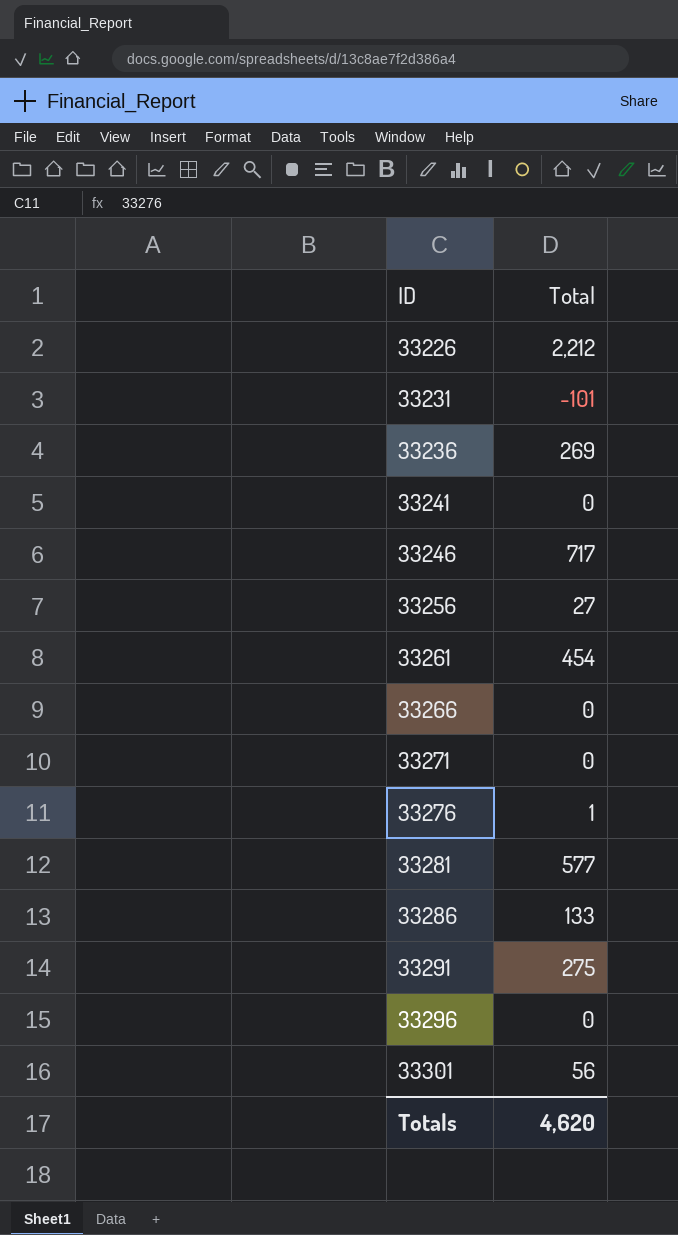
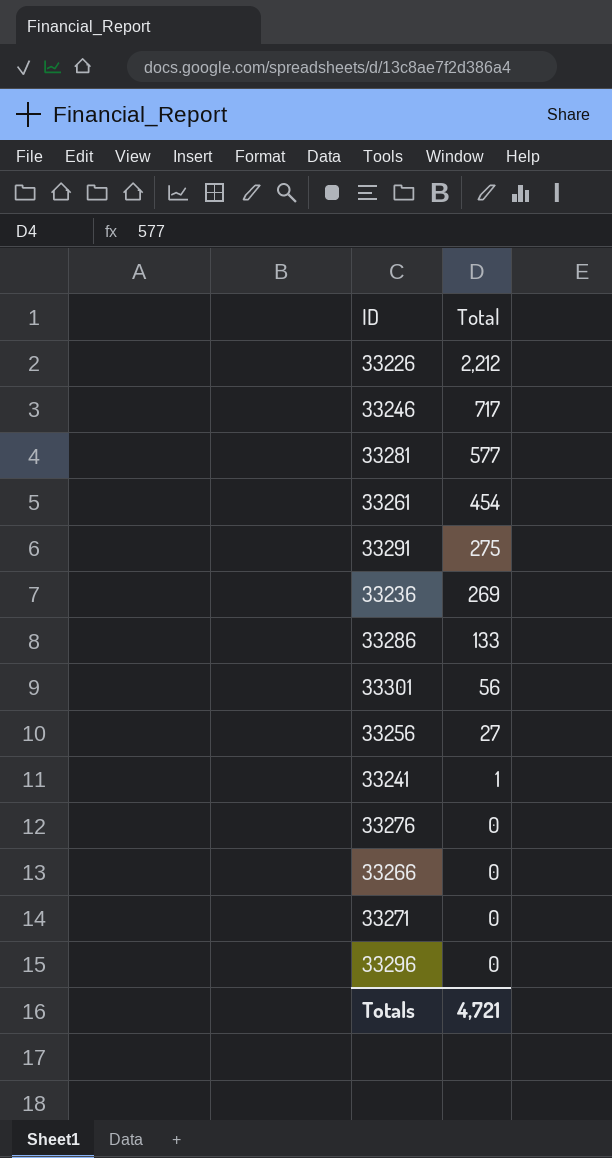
row order: ID ascending -> Total descending
row 33231: -101 -> none
33241 | Total: 0 -> 1
33276 | Total: 1 -> 0
Totals | Total: 4,620 -> 4,721

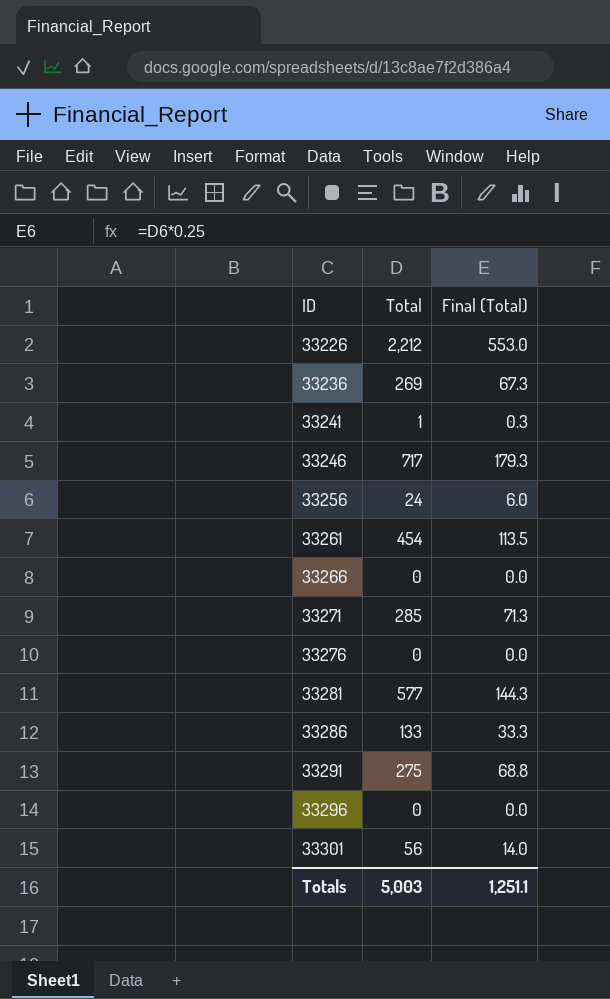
row order: Total descending -> ID ascending
column Final (Total) | formula: none -> [Total] * 0.25
33256 | Total: 27 -> 24
33271 | Total: 0 -> 285
Totals | Total: 4,721 -> 5,003

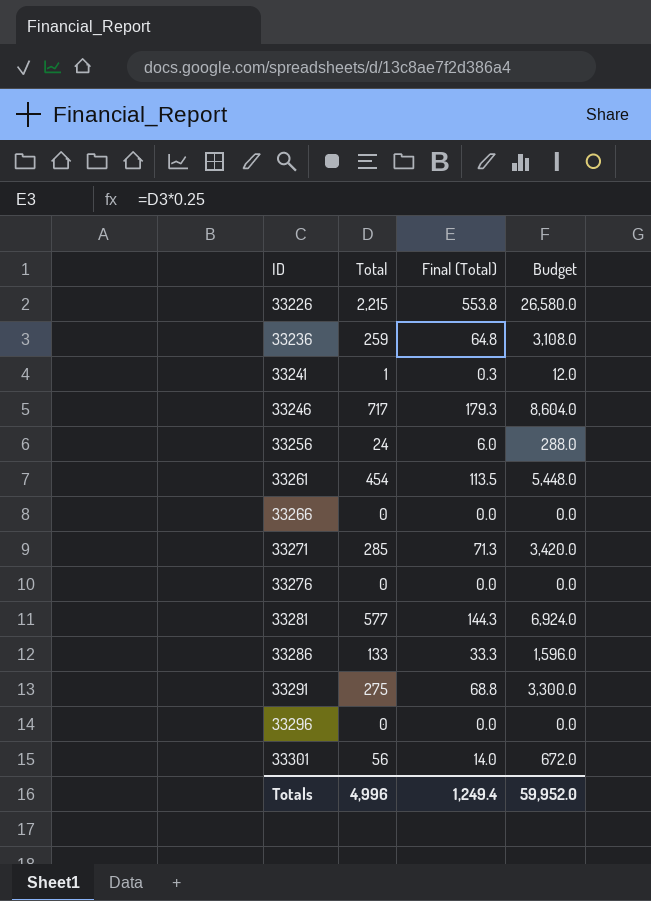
column Budget | formula: none -> [Total] * 12
33226 | Total: 2,212 -> 2,215
33226 | Final (Total): 553.0 -> 553.8
33236 | Total: 269 -> 259
33236 | Final (Total): 67.3 -> 64.8
Totals | Total: 5,003 -> 4,996
Totals | Final (Total): 1,251.1 -> 1,249.4

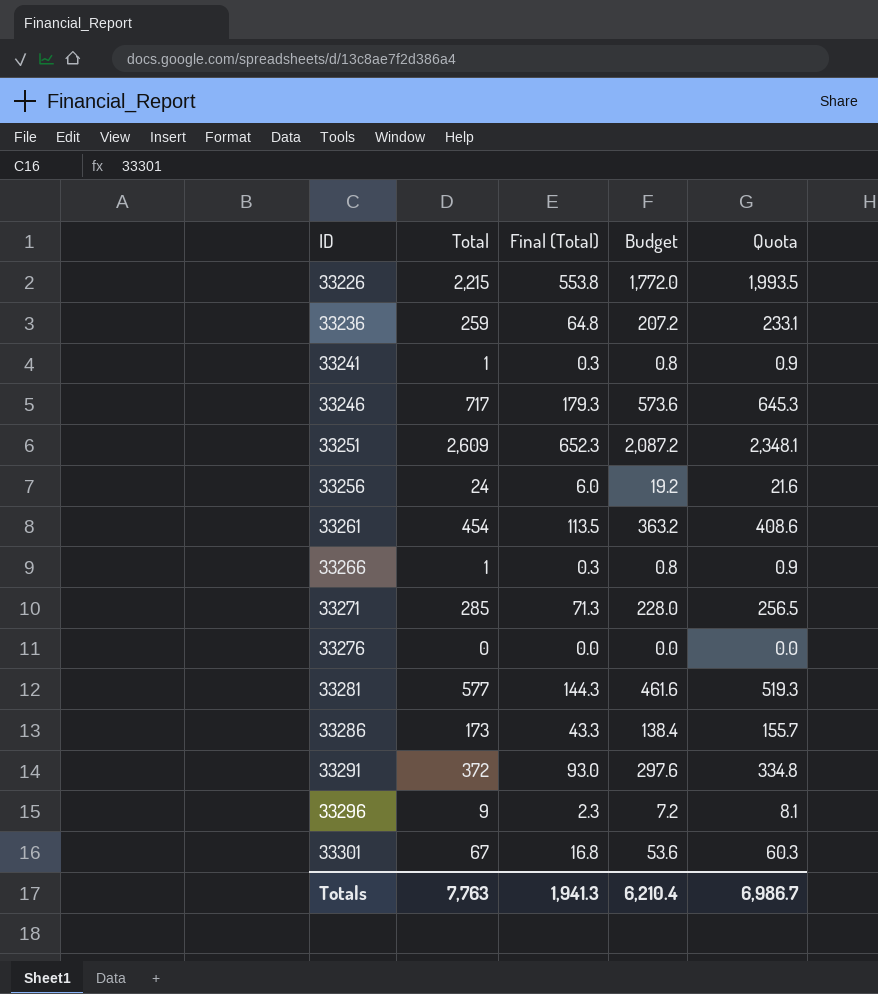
column Budget | formula: [Total] * 12 -> [Total] * 0.8
column Quota | formula: none -> [Total] * 0.9
row 33251: none -> 2,609 | 652.3 | 2,087.2 | 2,348.1
33266 | Total: 0 -> 1
33266 | Final (Total): 0.0 -> 0.3
33286 | Total: 133 -> 173
33286 | Final (Total): 33.3 -> 43.3
33291 | Total: 275 -> 372
33291 | Final (Total): 68.8 -> 93.0
33296 | Total: 0 -> 9
33296 | Final (Total): 0.0 -> 2.3
33301 | Total: 56 -> 67
33301 | Final (Total): 14.0 -> 16.8
Totals | Total: 4,996 -> 7,763
Totals | Final (Total): 1,249.4 -> 1,941.3
Totals | Budget: 59,952.0 -> 6,210.4

